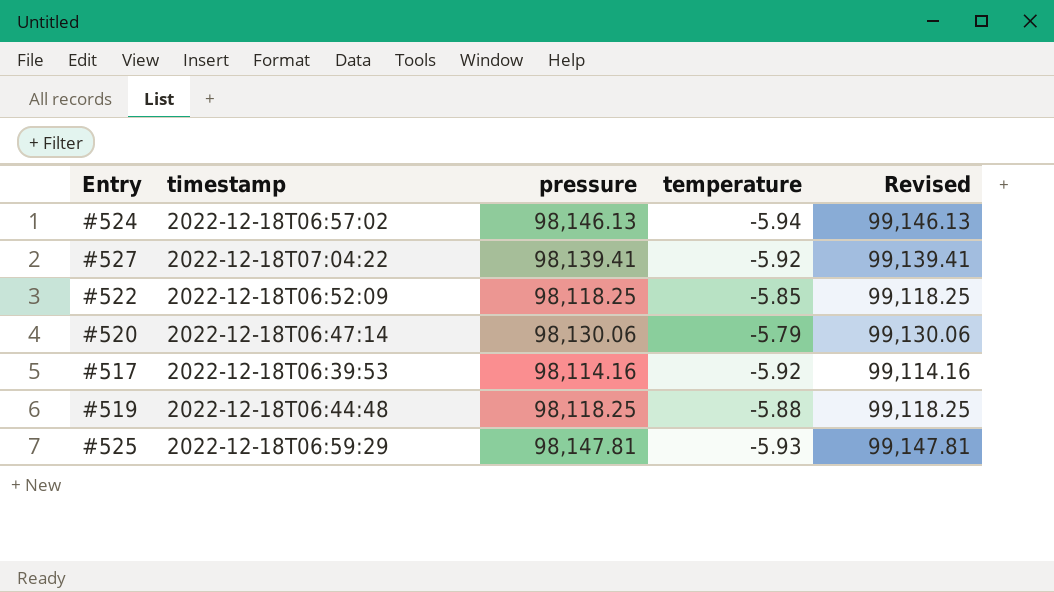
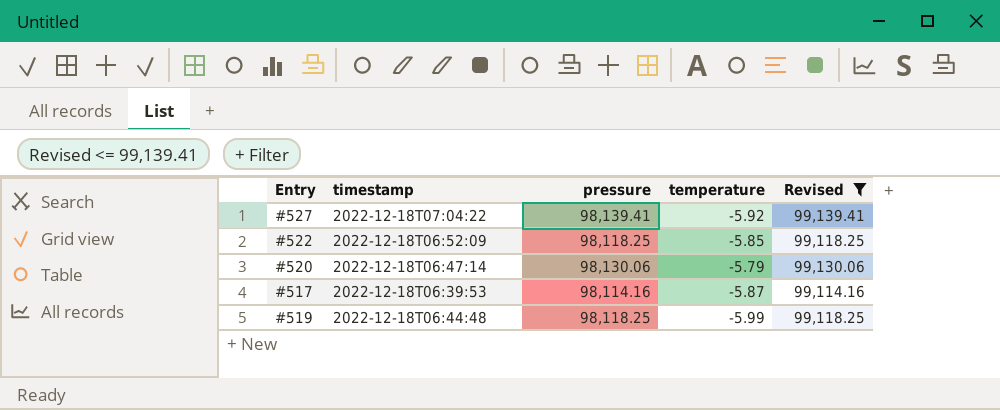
filter: none -> Revised <= 99,139.41
#517 | temperature: -5.92 -> -5.87
#519 | temperature: -5.88 -> -5.99

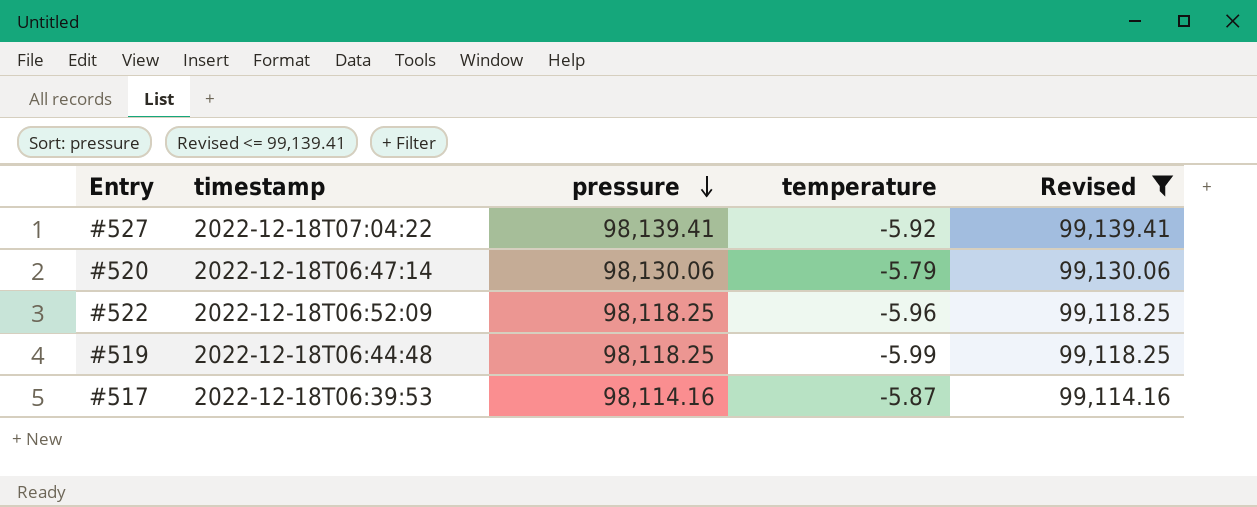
row order: none -> pressure descending
#522 | temperature: -5.85 -> -5.96

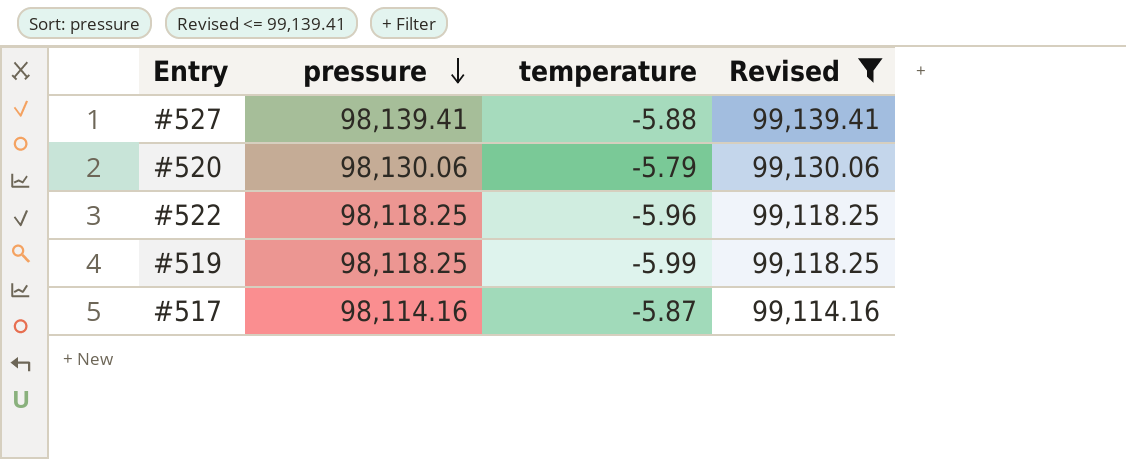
column timestamp | position: 2 -> none
#527 | temperature: -5.92 -> -5.88

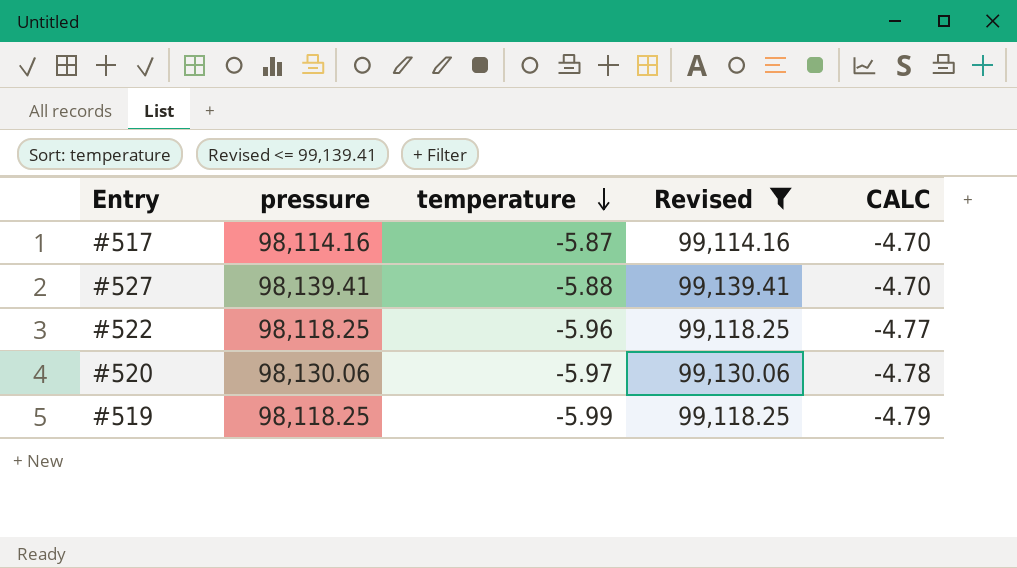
row order: pressure descending -> temperature descending
column CALC | formula: none -> [temperature] * 0.8
#520 | temperature: -5.79 -> -5.97

